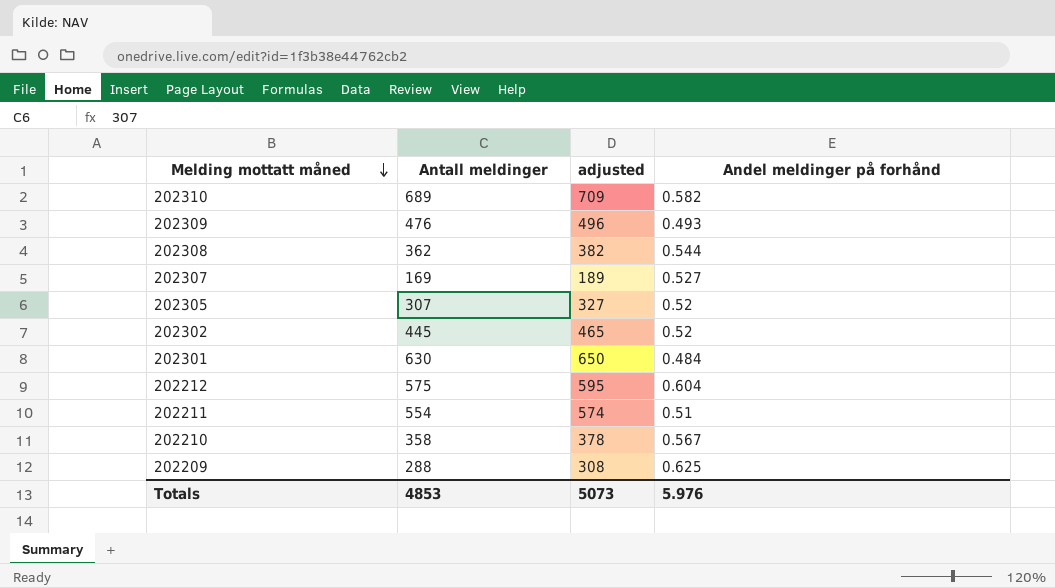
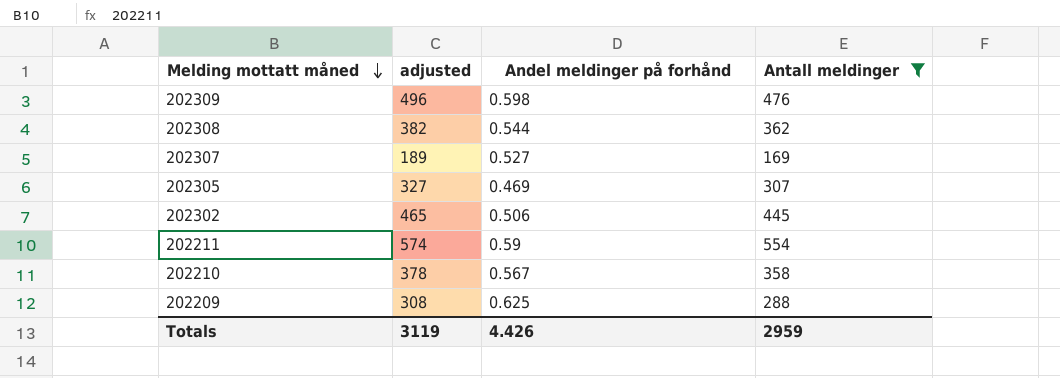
filter: none -> Antall meldinger <= 554
column Antall meldinger | position: 2 -> 4
202309 | Andel meldinger på forhånd: 0.493 -> 0.598
202305 | Andel meldinger på forhånd: 0.52 -> 0.469
202302 | Andel meldinger på forhånd: 0.52 -> 0.506
202211 | Andel meldinger på forhånd: 0.51 -> 0.59
Totals | adjusted: 5073 -> 3119
Totals | Andel meldinger på forhånd: 5.976 -> 4.426
Totals | Antall meldinger: 4853 -> 2959

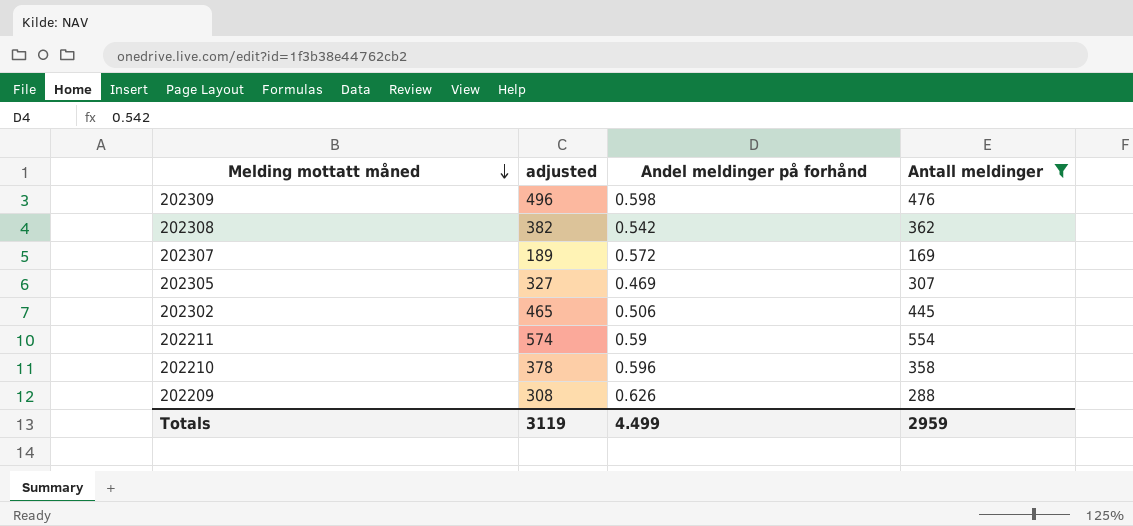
202308 | Andel meldinger på forhånd: 0.544 -> 0.542
202307 | Andel meldinger på forhånd: 0.527 -> 0.572
202210 | Andel meldinger på forhånd: 0.567 -> 0.596
202209 | Andel meldinger på forhånd: 0.625 -> 0.626
Totals | Andel meldinger på forhånd: 4.426 -> 4.499

